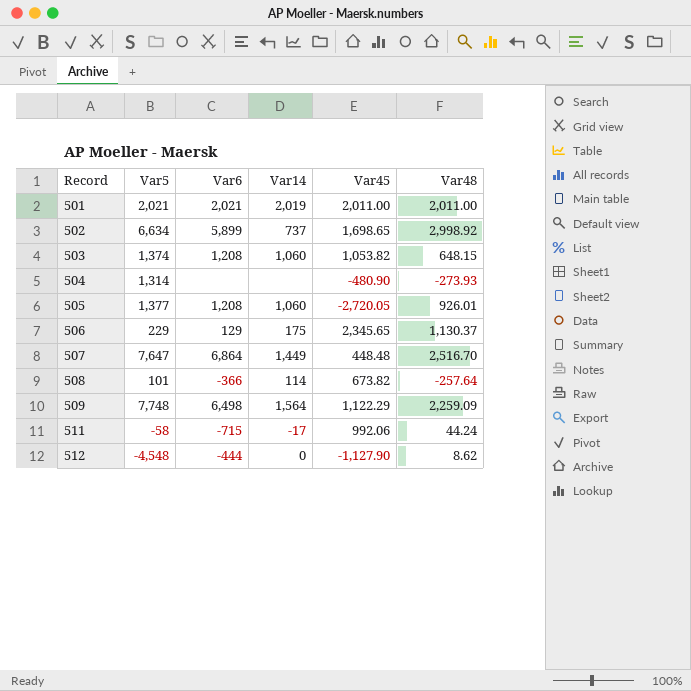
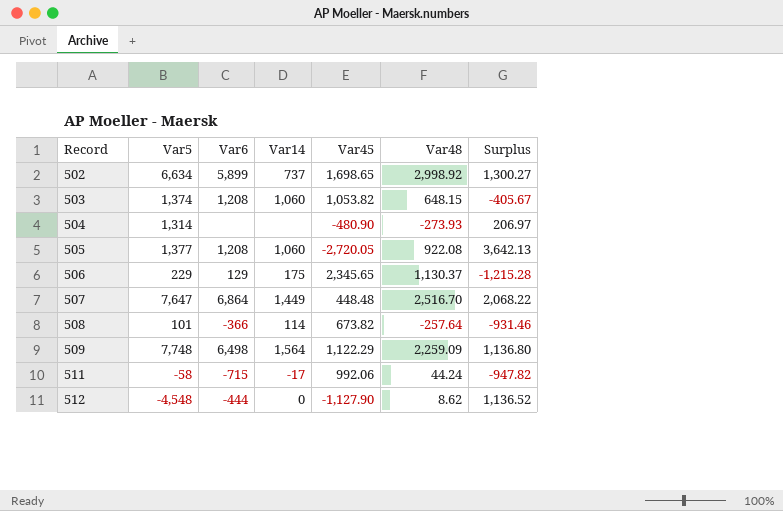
column Surplus | formula: none -> [Var48] - [Var45]
row 501: 2,021 | 2,021 | 2,019 | 2,011.00 | 2,011.00 -> none
505 | Var48: 926.01 -> 922.08

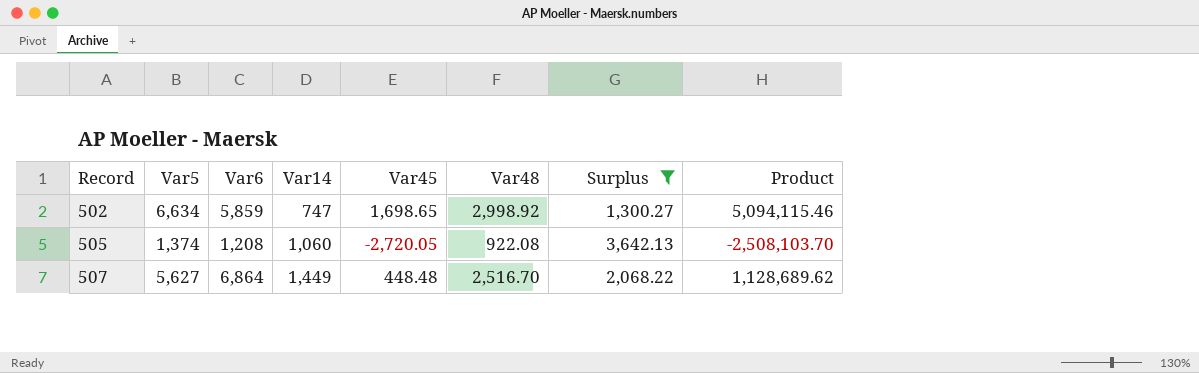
filter: none -> Surplus >= 1,300.27
column Product | formula: none -> [Var45] * [Var48]
502 | Var6: 5,899 -> 5,859
502 | Var14: 737 -> 747
505 | Var5: 1,377 -> 1,374
507 | Var5: 7,647 -> 5,627

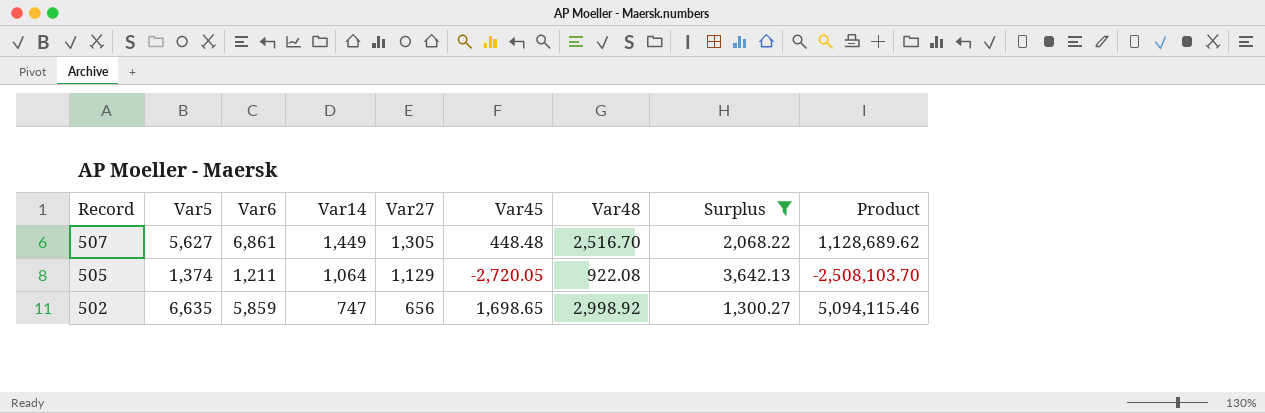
row order: Record ascending -> Record descending
column Var27 | position: none -> 5
507 | Var6: 6,864 -> 6,861
505 | Var6: 1,208 -> 1,211
505 | Var14: 1,060 -> 1,064
502 | Var5: 6,634 -> 6,635

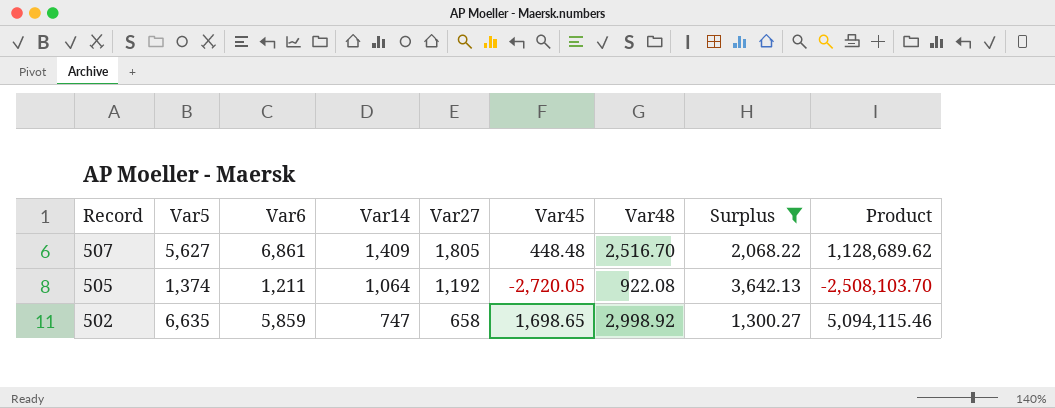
507 | Var14: 1,449 -> 1,409
507 | Var27: 1,305 -> 1,805
505 | Var27: 1,129 -> 1,192
502 | Var27: 656 -> 658

